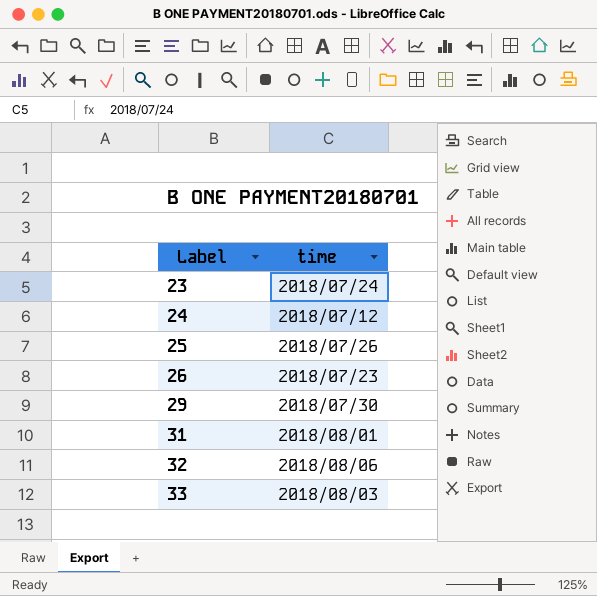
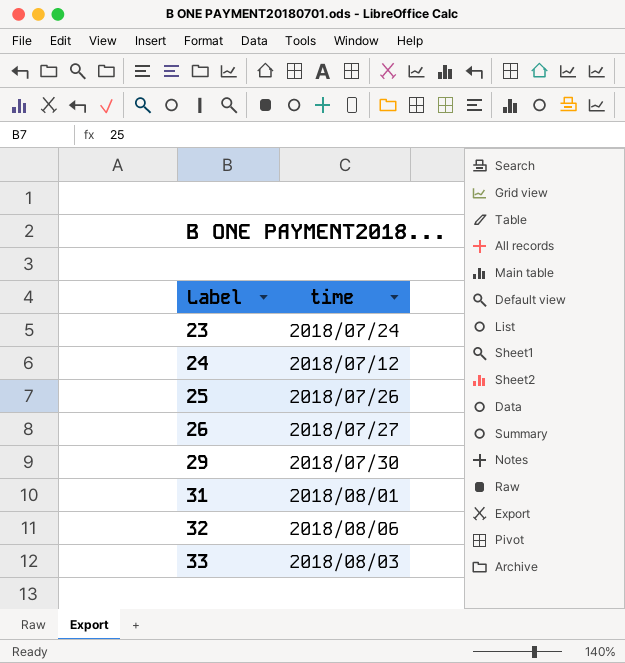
26 | time: 2018/07/23 -> 2018/07/27

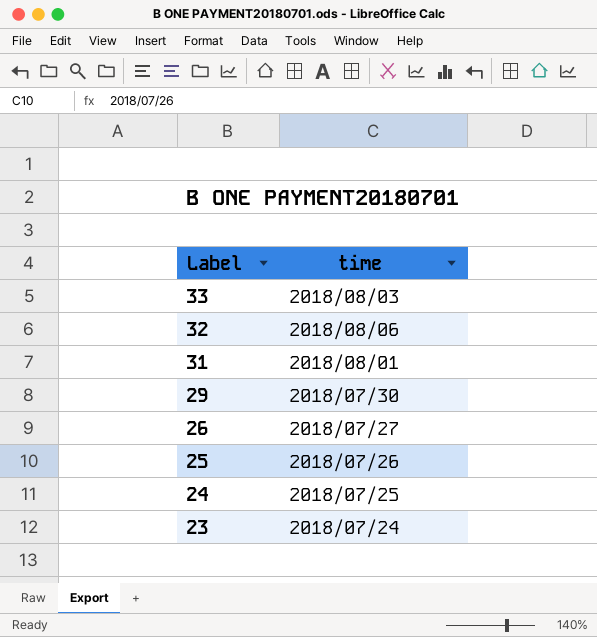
row order: Label ascending -> Label descending
24 | time: 2018/07/12 -> 2018/07/25

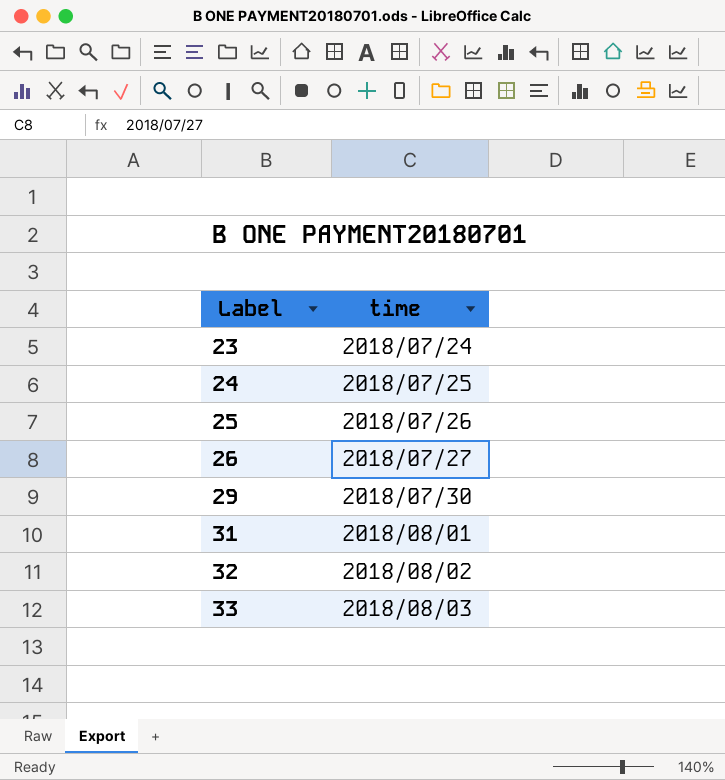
row order: Label descending -> Label ascending
32 | time: 2018/08/06 -> 2018/08/02

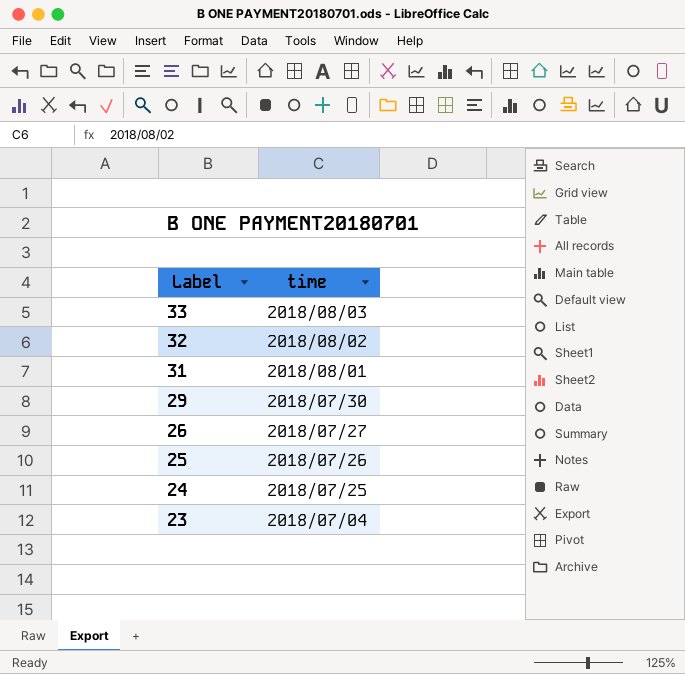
row order: Label ascending -> Label descending
23 | time: 2018/07/24 -> 2018/07/04

